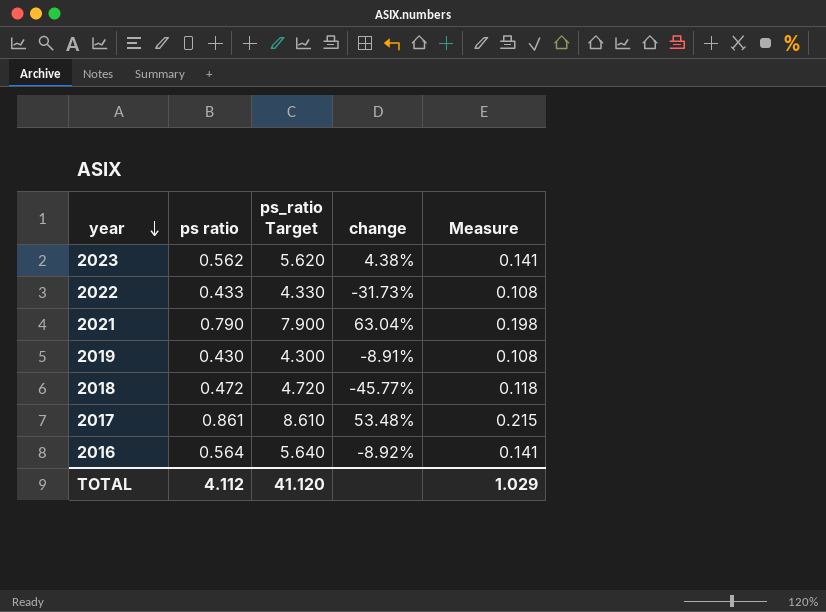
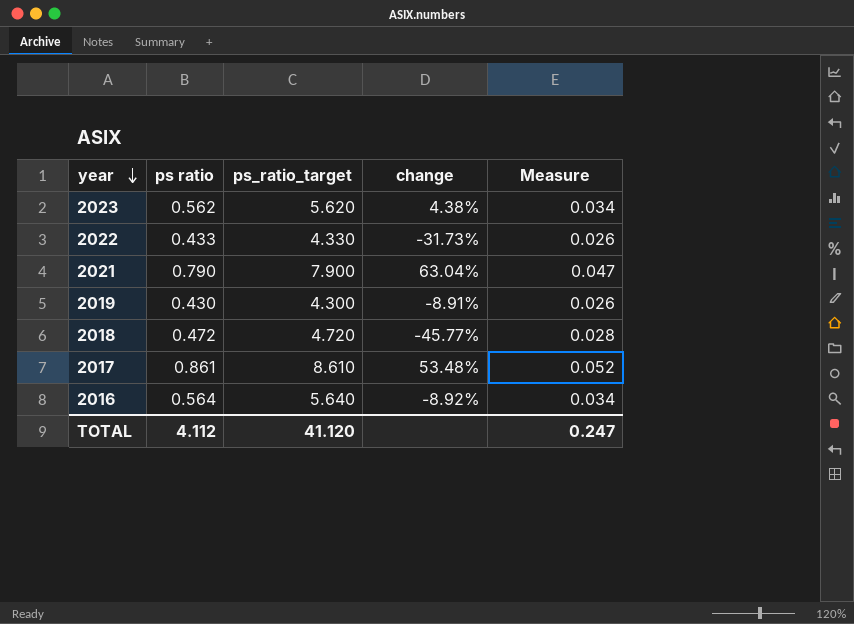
column name: ps_ratio Target -> ps_ratio_target
column Measure | formula: [ps ratio] * 0.25 -> [ps ratio] * 0.06
TOTAL | Measure: 1.029 -> 0.247

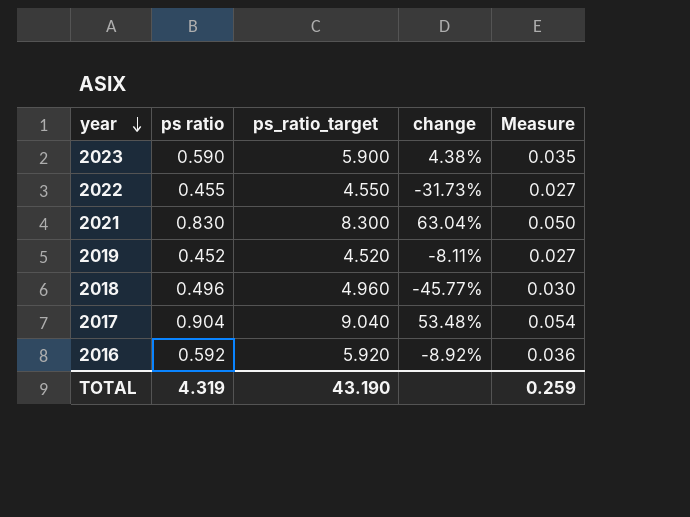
2023 | ps ratio: 0.562 -> 0.590
2023 | ps_ratio_target: 5.620 -> 5.900
2023 | Measure: 0.034 -> 0.035
2022 | ps ratio: 0.433 -> 0.455
2022 | ps_ratio_target: 4.330 -> 4.550
2022 | Measure: 0.026 -> 0.027
2021 | ps ratio: 0.790 -> 0.830
2021 | ps_ratio_target: 7.900 -> 8.300
2021 | Measure: 0.047 -> 0.050
2019 | ps ratio: 0.430 -> 0.452
2019 | ps_ratio_target: 4.300 -> 4.520
2019 | change: -8.91% -> -8.11%
2019 | Measure: 0.026 -> 0.027
2018 | ps ratio: 0.472 -> 0.496
2018 | ps_ratio_target: 4.720 -> 4.960
2018 | Measure: 0.028 -> 0.030
2017 | ps ratio: 0.861 -> 0.904
2017 | ps_ratio_target: 8.610 -> 9.040
2017 | Measure: 0.052 -> 0.054
2016 | ps ratio: 0.564 -> 0.592
2016 | ps_ratio_target: 5.640 -> 5.920
2016 | Measure: 0.034 -> 0.036
TOTAL | ps ratio: 4.112 -> 4.319
TOTAL | ps_ratio_target: 41.120 -> 43.190
TOTAL | Measure: 0.247 -> 0.259

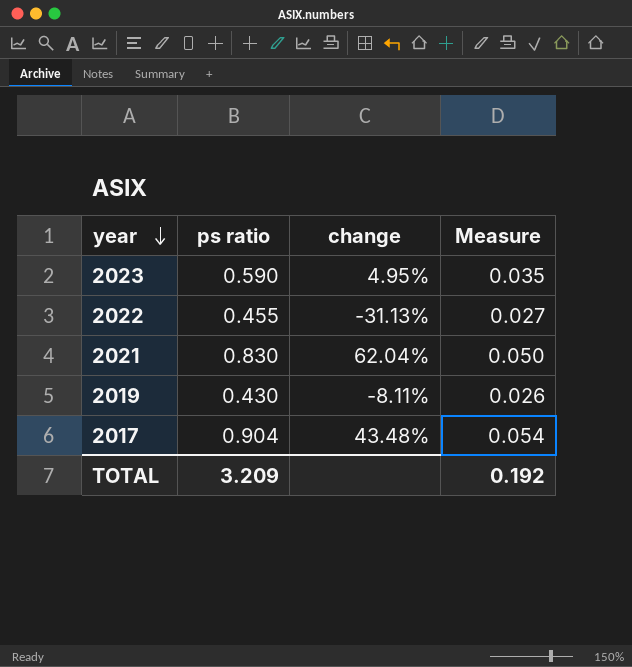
column ps_ratio_target | formula: [ps ratio] * 10 -> none
row 2018: 0.496 | 4.960 | -45.77% | 0.030 -> none
row 2016: 0.592 | 5.920 | -8.92% | 0.036 -> none
2023 | change: 4.38% -> 4.95%
2022 | change: -31.73% -> -31.13%
2021 | change: 63.04% -> 62.04%
2019 | ps ratio: 0.452 -> 0.430
2019 | Measure: 0.027 -> 0.026
2017 | change: 53.48% -> 43.48%
TOTAL | ps ratio: 4.319 -> 3.209
TOTAL | Measure: 0.259 -> 0.192

